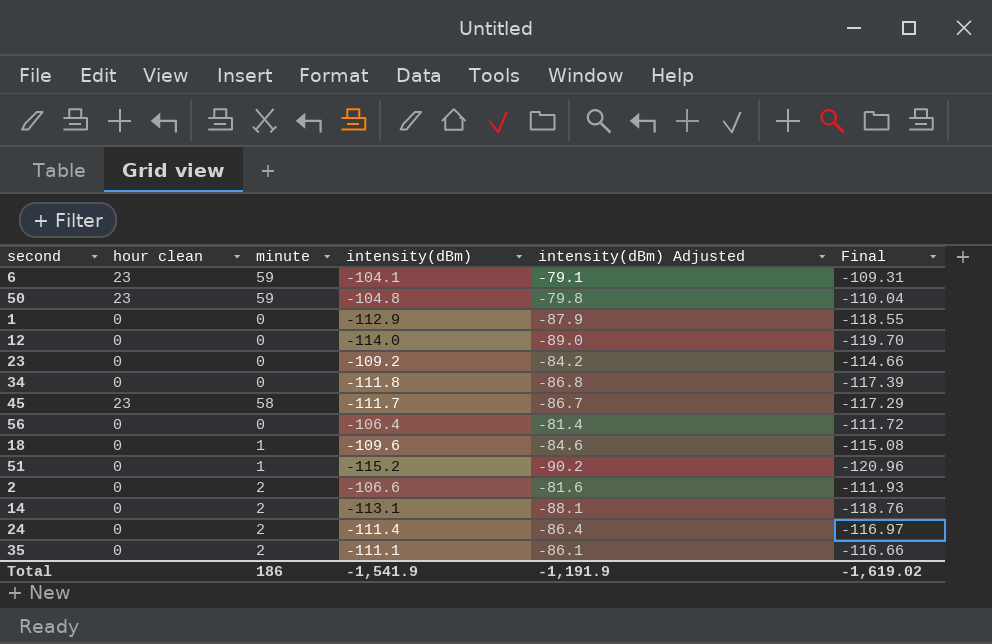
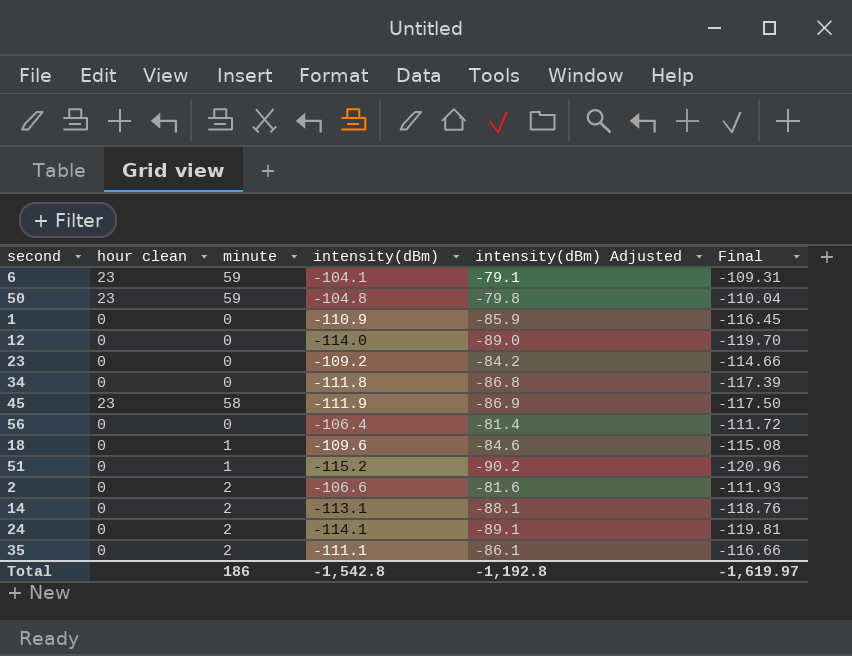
1 | intensity(dBm): -112.9 -> -110.9
1 | intensity(dBm) Adjusted: -87.9 -> -85.9
1 | Final: -118.55 -> -116.45
45 | intensity(dBm): -111.7 -> -111.9
45 | intensity(dBm) Adjusted: -86.7 -> -86.9
45 | Final: -117.29 -> -117.50
24 | intensity(dBm): -111.4 -> -114.1
24 | intensity(dBm) Adjusted: -86.4 -> -89.1
24 | Final: -116.97 -> -119.81
Total | intensity(dBm): -1,541.9 -> -1,542.8
Total | intensity(dBm) Adjusted: -1,191.9 -> -1,192.8
Total | Final: -1,619.02 -> -1,619.97

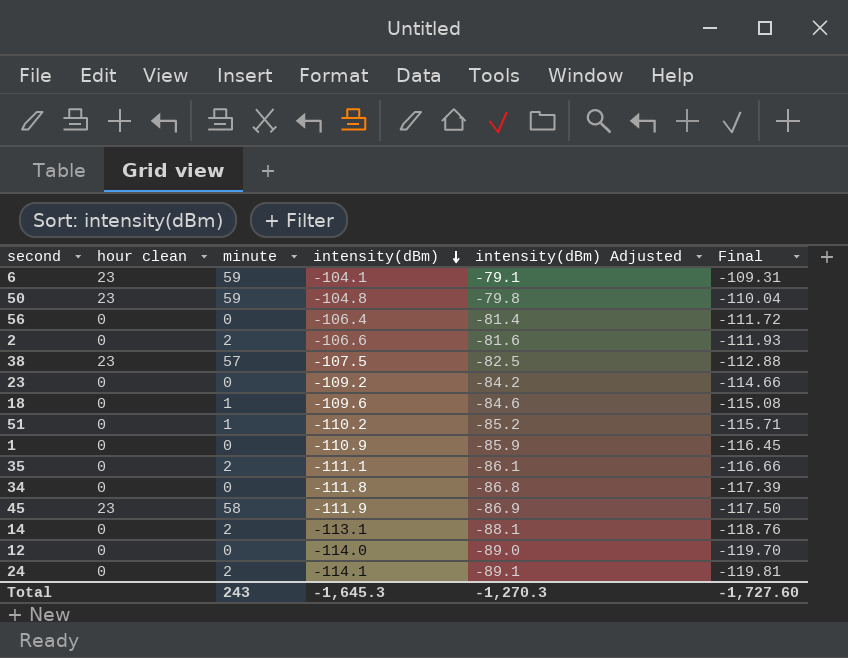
row order: none -> intensity(dBm) descending
row 38: none -> 23 | 57 | -107.5 | -82.5 | -112.88
51 | intensity(dBm): -115.2 -> -110.2
51 | intensity(dBm) Adjusted: -90.2 -> -85.2
51 | Final: -120.96 -> -115.71
Total | minute: 186 -> 243
Total | intensity(dBm): -1,542.8 -> -1,645.3
Total | intensity(dBm) Adjusted: -1,192.8 -> -1,270.3
Total | Final: -1,619.97 -> -1,727.60

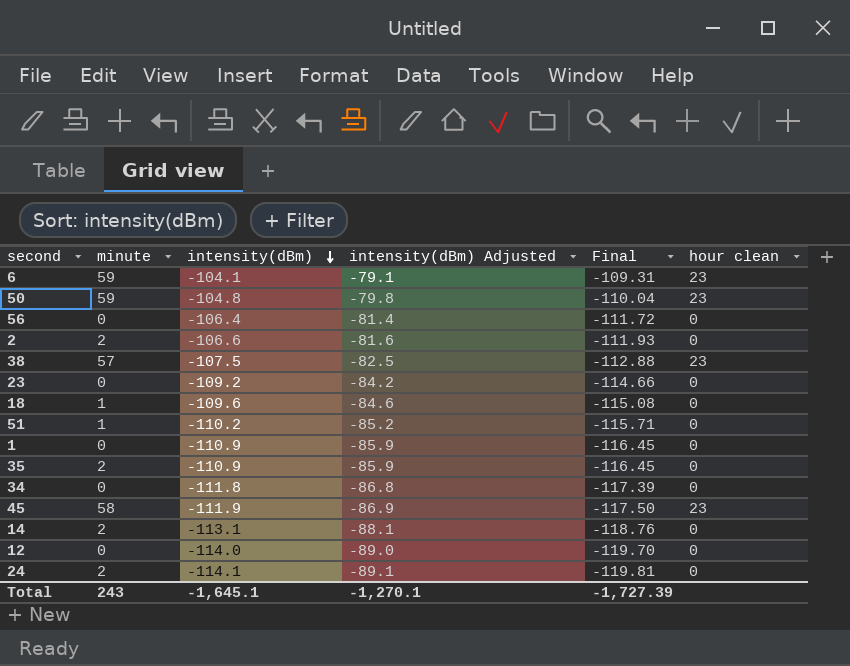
column hour clean | position: 2 -> 6
35 | intensity(dBm): -111.1 -> -110.9
35 | intensity(dBm) Adjusted: -86.1 -> -85.9
35 | Final: -116.66 -> -116.45
Total | intensity(dBm): -1,645.3 -> -1,645.1
Total | intensity(dBm) Adjusted: -1,270.3 -> -1,270.1
Total | Final: -1,727.60 -> -1,727.39

